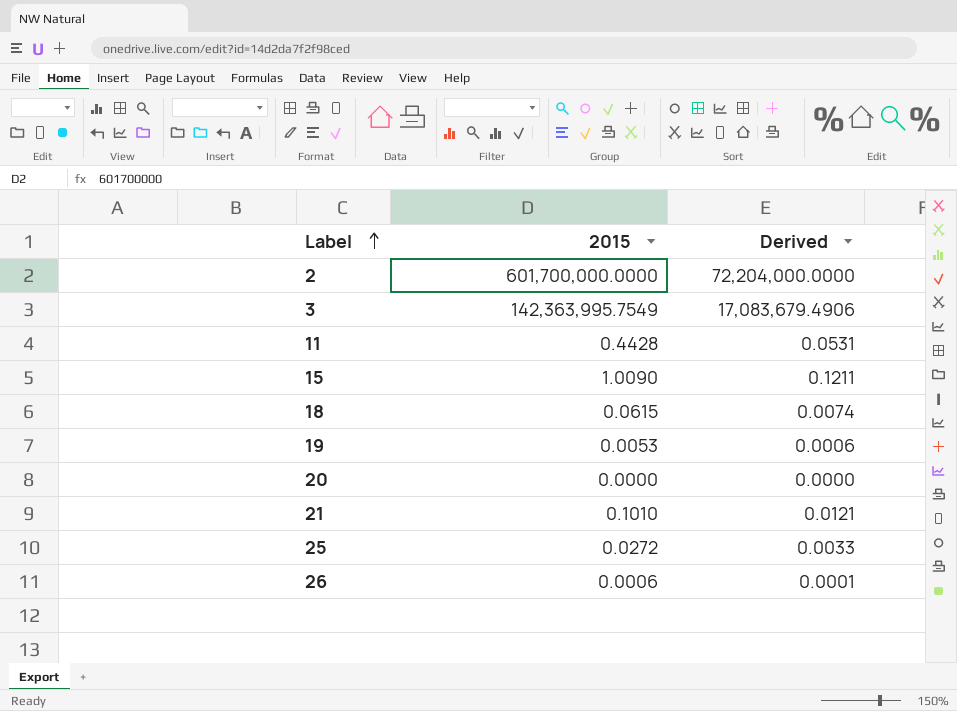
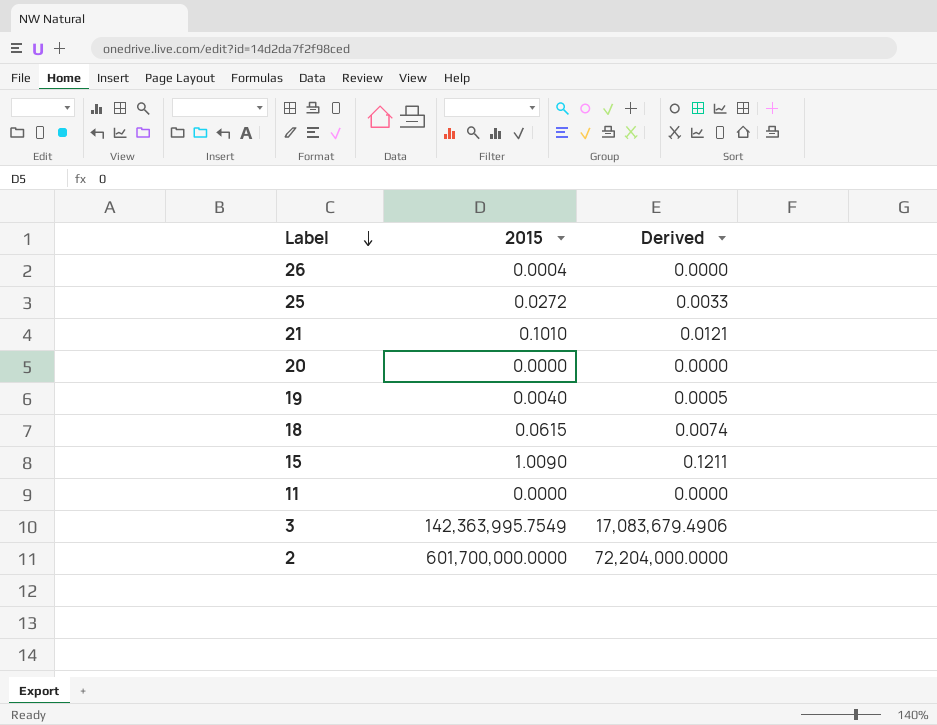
row order: Label ascending -> Label descending
26 | 2015: 0.0006 -> 0.0004
26 | Derived: 0.0001 -> 0.0000
19 | 2015: 0.0053 -> 0.0040
19 | Derived: 0.0006 -> 0.0005
11 | 2015: 0.4428 -> 0.0000
11 | Derived: 0.0531 -> 0.0000

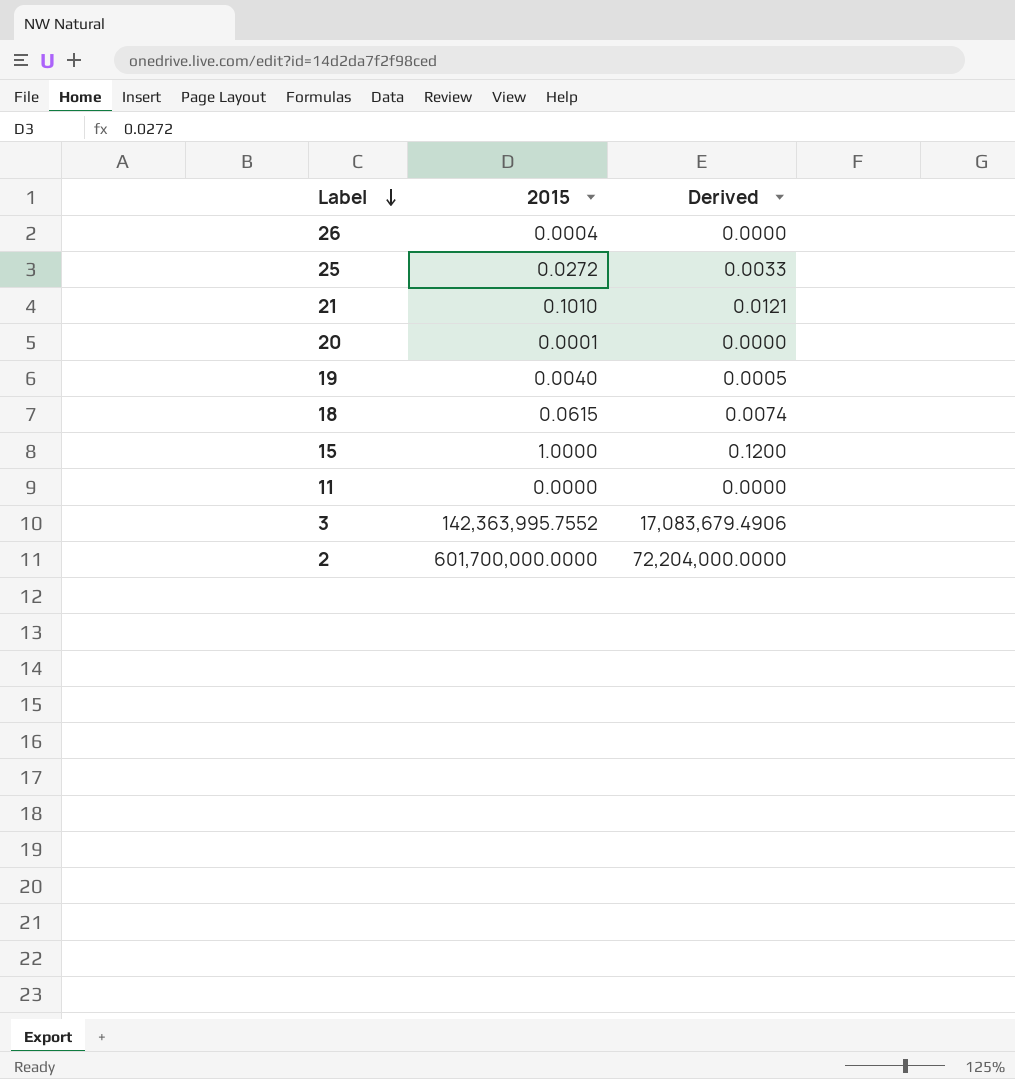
20 | 2015: 0.0000 -> 0.0001
15 | 2015: 1.0090 -> 1.0000
15 | Derived: 0.1211 -> 0.1200
3 | 2015: 142,363,995.7549 -> 142,363,995.7552

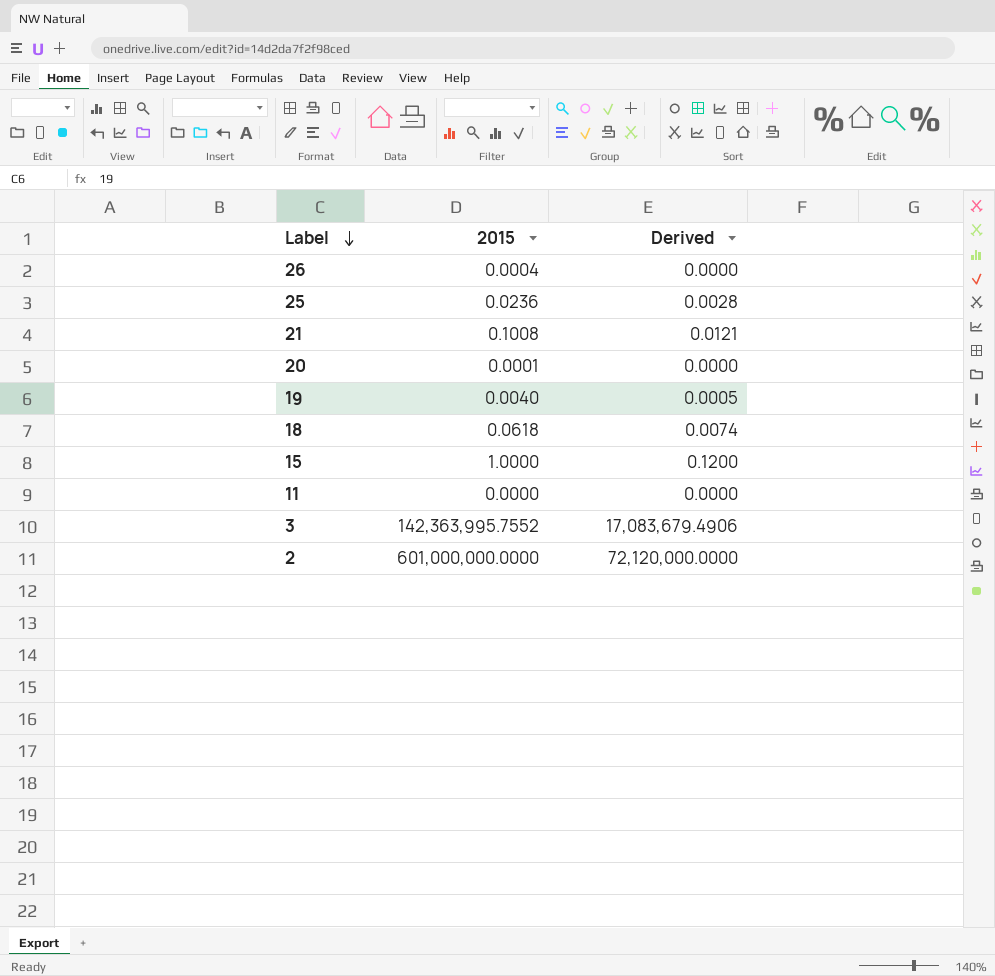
25 | 2015: 0.0272 -> 0.0236
25 | Derived: 0.0033 -> 0.0028
21 | 2015: 0.1010 -> 0.1008
18 | 2015: 0.0615 -> 0.0618
2 | 2015: 601,700,000.0000 -> 601,000,000.0000
2 | Derived: 72,204,000.0000 -> 72,120,000.0000

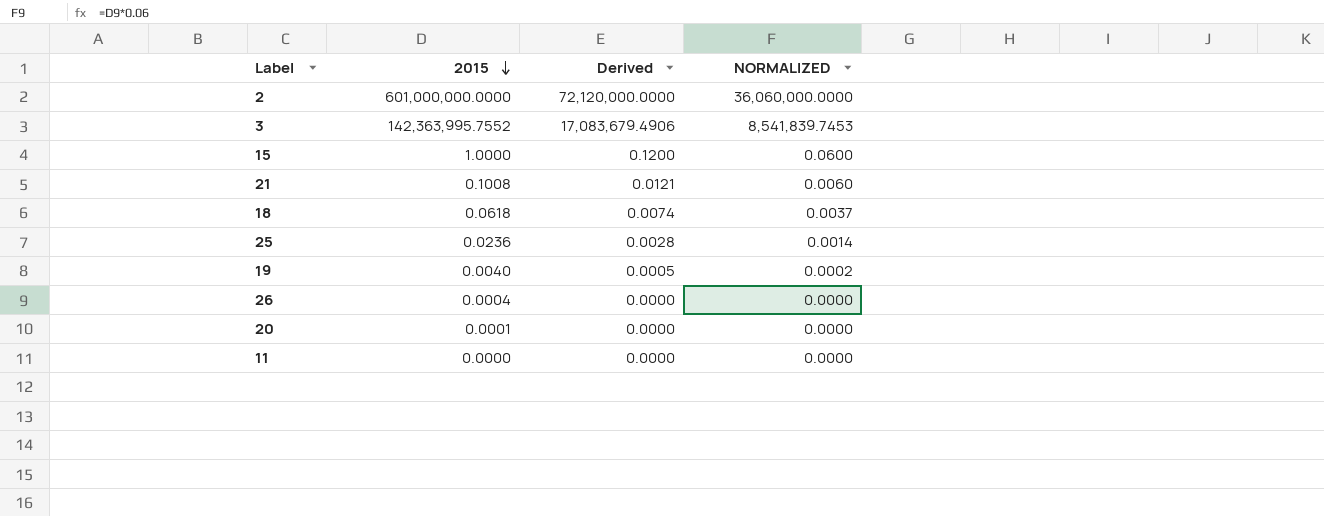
row order: Label descending -> 2015 descending
column NORMALIZED | formula: none -> [2015] * 0.06

